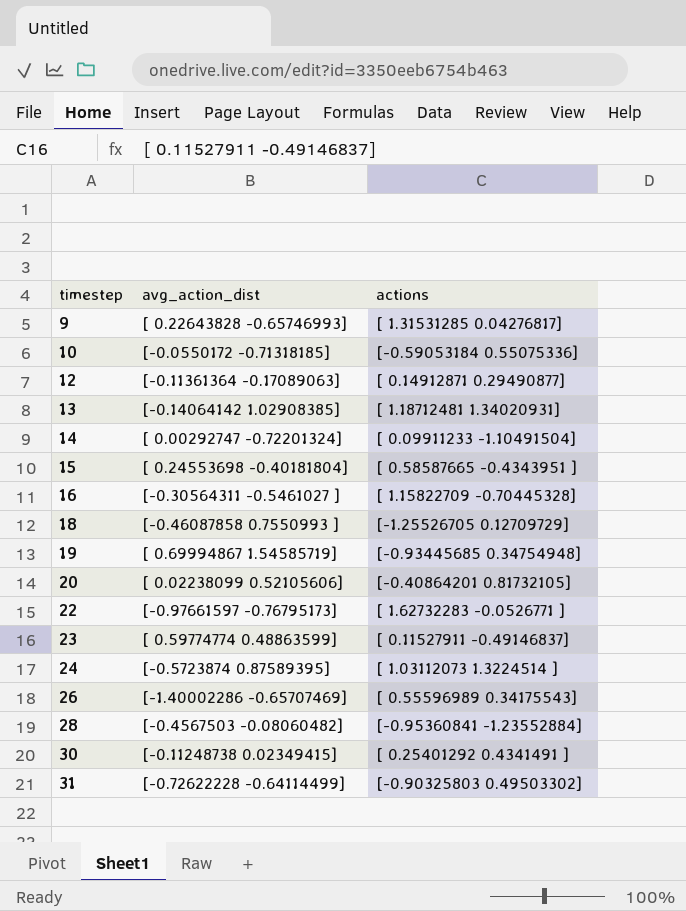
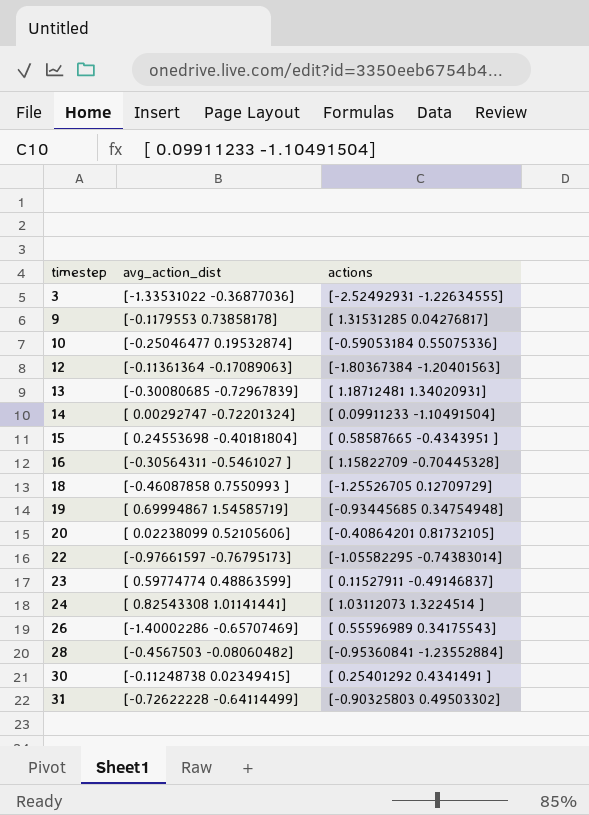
row 3: none -> [-1.33531022 -0.36877036] | [-2.52492931 -1.22634555]
9 | avg_action_dist: [ 0.22643828 -0.65746993] -> [-0.1179553 0.73858178]
10 | avg_action_dist: [-0.0550172 -0.71318185] -> [-0.25046477 0.19532874]
12 | actions: [ 0.14912871 0.29490877] -> [-1.80367384 -1.20401563]
13 | avg_action_dist: [-0.14064142 1.02908385] -> [-0.30080685 -0.72967839]
22 | actions: [ 1.62732283 -0.0526771 ] -> [-1.05582295 -0.74383014]
24 | avg_action_dist: [-0.5723874 0.87589395] -> [ 0.82543308 1.01141441]

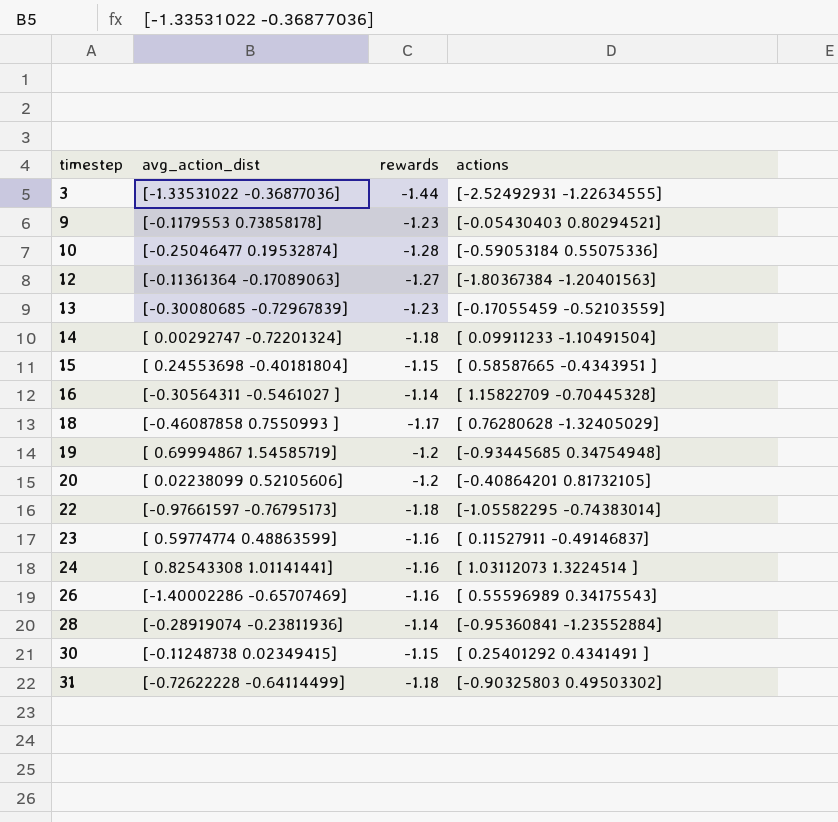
column rewards | position: none -> 3
9 | actions: [ 1.31531285 0.04276817] -> [-0.05430403 0.80294521]
13 | actions: [ 1.18712481 1.34020931] -> [-0.17055459 -0.52103559]
18 | actions: [-1.25526705 0.12709729] -> [ 0.76280628 -1.32405029]
28 | avg_action_dist: [-0.4567503 -0.08060482] -> [-0.28919074 -0.23811936]

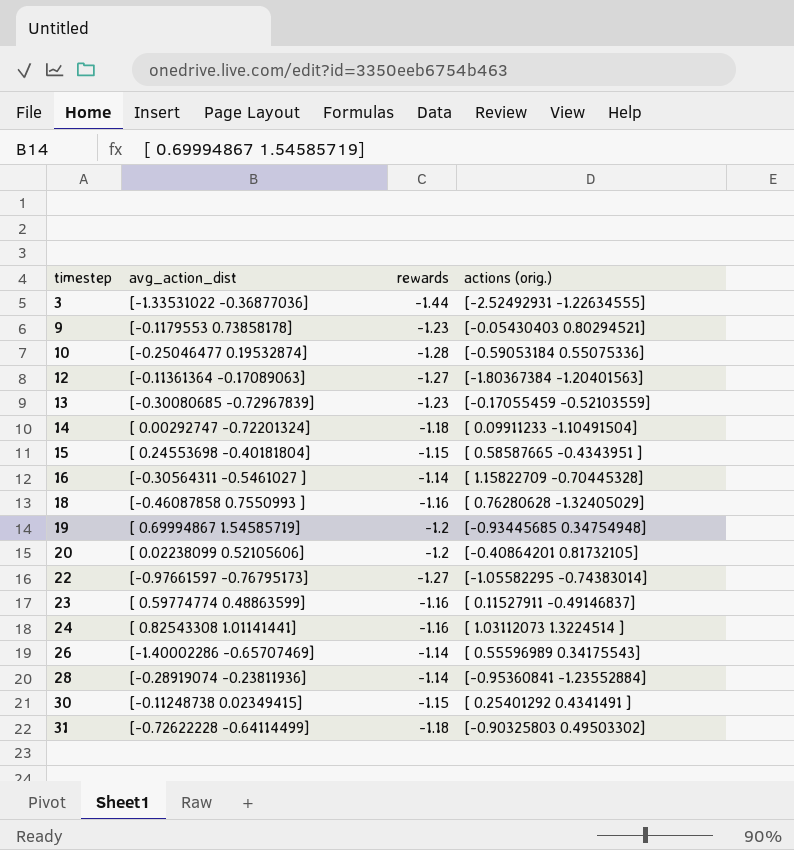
column name: actions -> actions (orig.)
18 | rewards: -1.17 -> -1.16
22 | rewards: -1.18 -> -1.27
26 | rewards: -1.16 -> -1.14

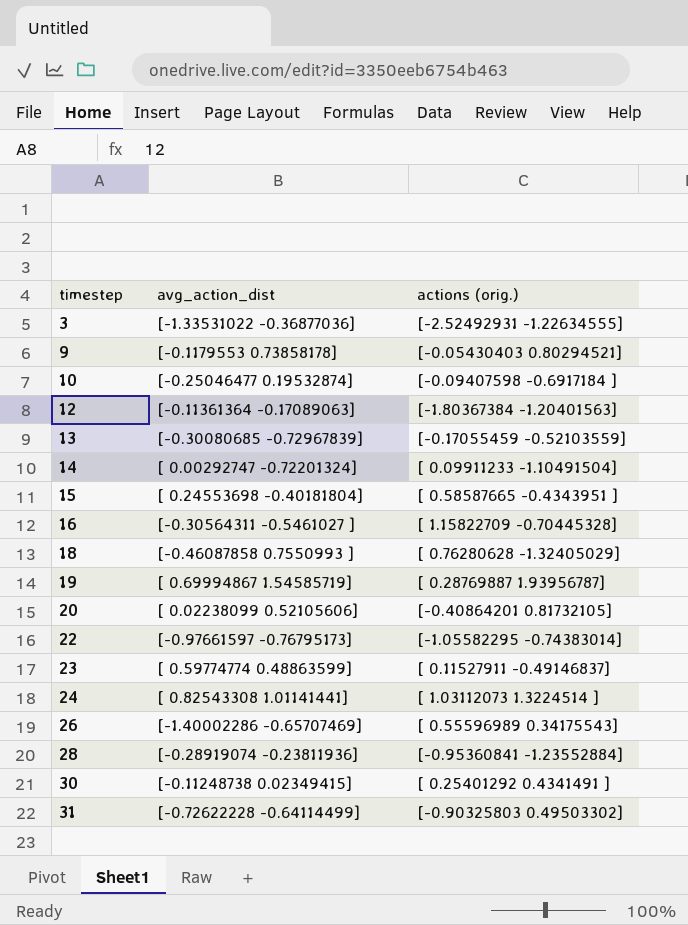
column rewards | position: 3 -> none
10 | actions (orig.): [-0.59053184 0.55075336] -> [-0.09407598 -0.6917184 ]
19 | actions (orig.): [-0.93445685 0.34754948] -> [ 0.28769887 1.93956787]

